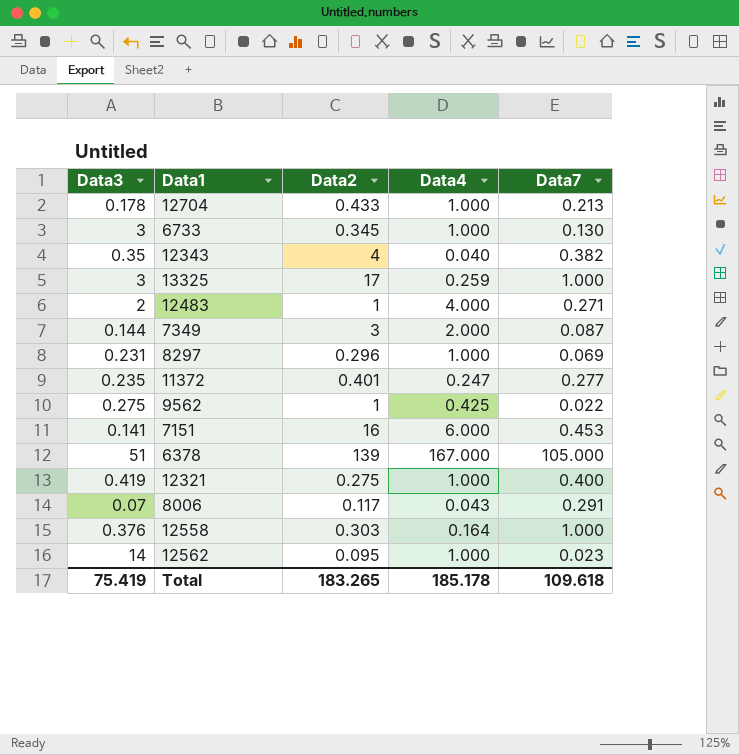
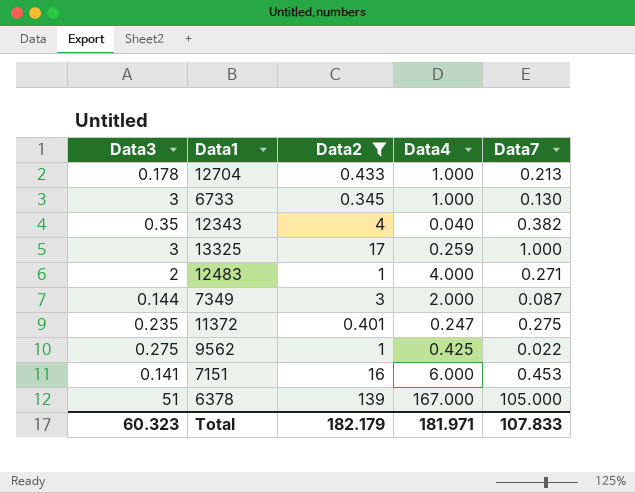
filter: none -> Data2 >= 0.345
11372 | Data7: 0.277 -> 0.275
Total | Data3: 75.419 -> 60.323
Total | Data2: 183.265 -> 182.179
Total | Data4: 185.178 -> 181.971
Total | Data7: 109.618 -> 107.833

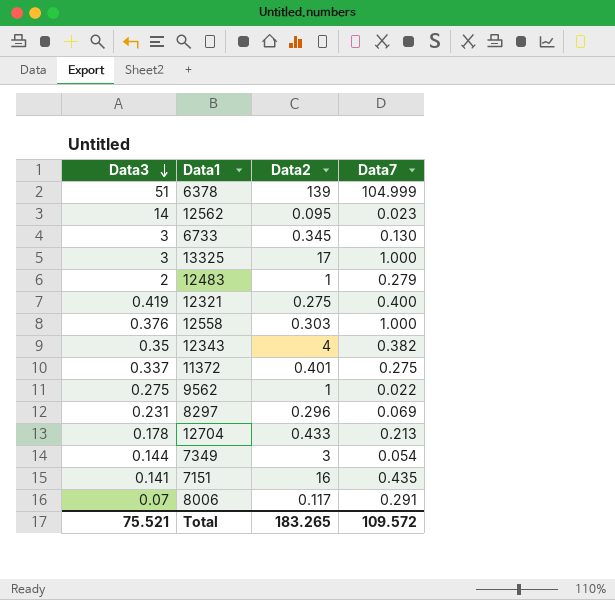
filter: Data2 >= 0.345 -> none
row order: none -> Data3 descending
column Data4 | position: 4 -> none
6378 | Data7: 105.000 -> 104.999
12483 | Data7: 0.271 -> 0.279
11372 | Data3: 0.235 -> 0.337
7349 | Data7: 0.087 -> 0.054
7151 | Data7: 0.453 -> 0.435
Total | Data3: 60.323 -> 75.521
Total | Data2: 182.179 -> 183.265
Total | Data7: 107.833 -> 109.572

